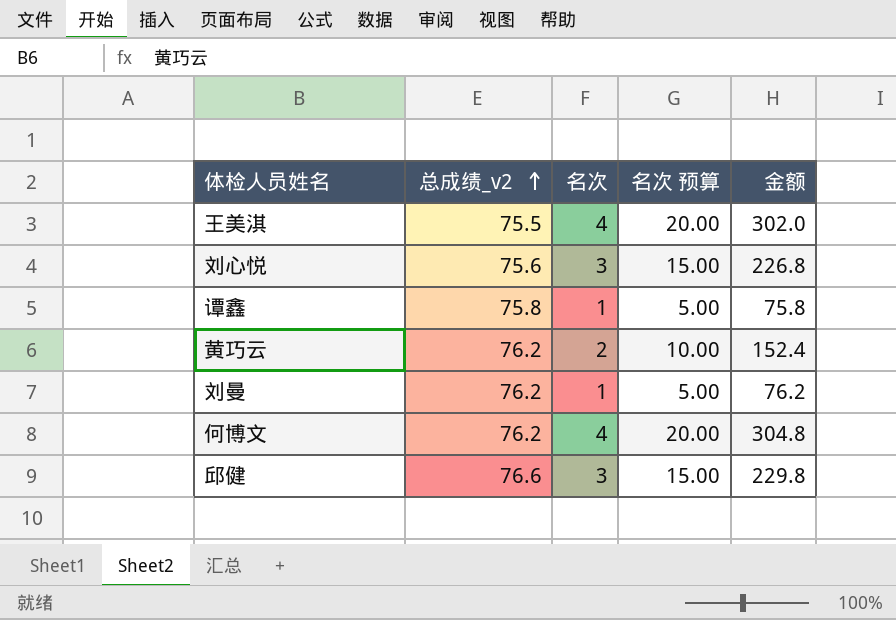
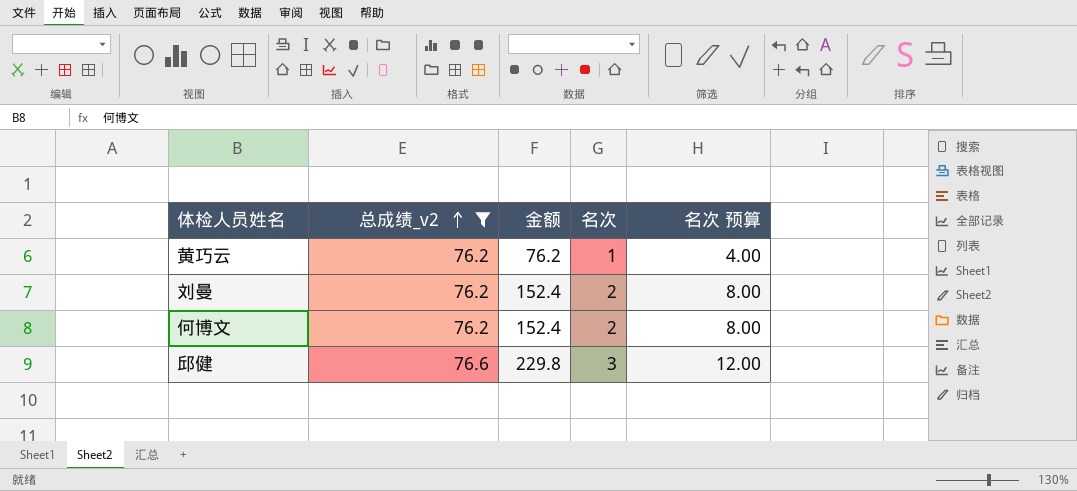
filter: none -> 总成绩_v2 >= 76.2
column 金额 | position: 5 -> 3
column 名次 预算 | formula: [名次] * 5 -> [名次] * 4
黄巧云 | 金额: 152.4 -> 76.2
黄巧云 | 名次: 2 -> 1
刘曼 | 金额: 76.2 -> 152.4
刘曼 | 名次: 1 -> 2
何博文 | 金额: 304.8 -> 152.4
何博文 | 名次: 4 -> 2

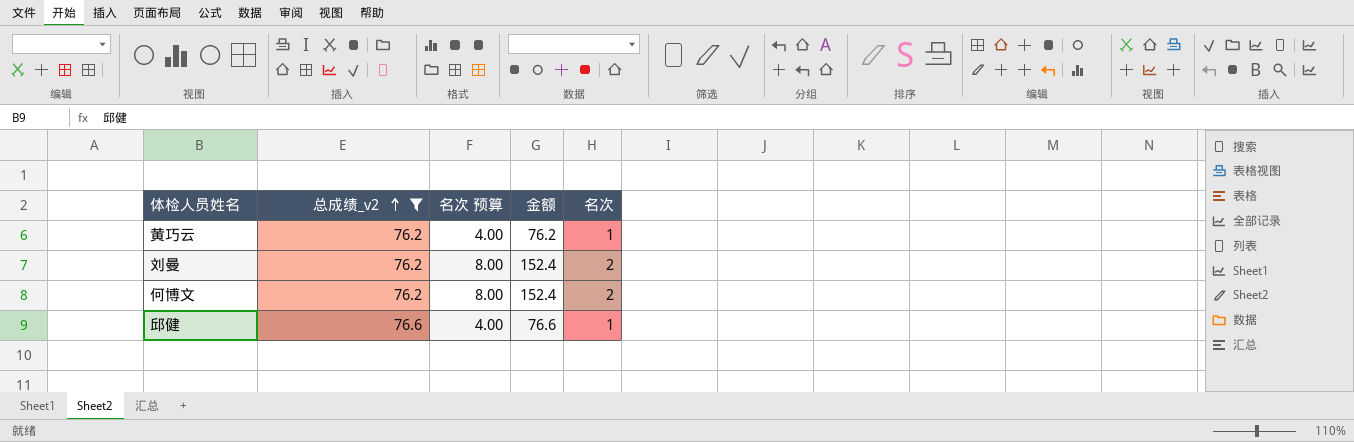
column 名次 预算 | position: 5 -> 3
邱健 | 名次 预算: 12.00 -> 4.00
邱健 | 金额: 229.8 -> 76.6
邱健 | 名次: 3 -> 1

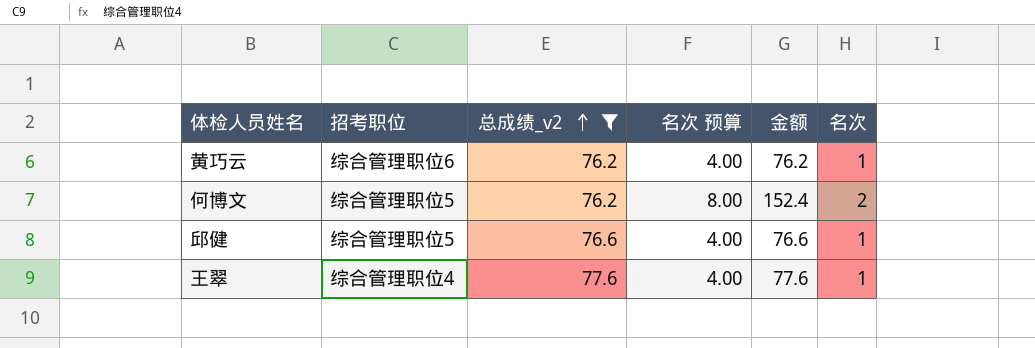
column 招考职位 | position: none -> 2
row 刘曼: 76.2 | 8.00 | 152.4 | 2 -> none
row 王翠: none -> 综合管理职位4 | 77.6 | 4.00 | 77.6 | 1

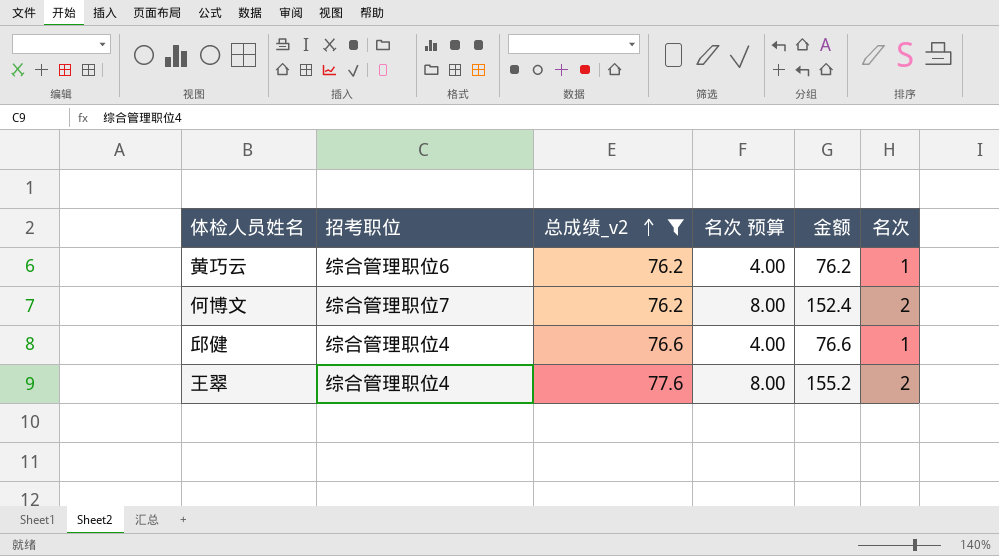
何博文 | 招考职位: 综合管理职位5 -> 综合管理职位7
邱健 | 招考职位: 综合管理职位5 -> 综合管理职位4
王翠 | 名次 预算: 4.00 -> 8.00
王翠 | 金额: 77.6 -> 155.2
王翠 | 名次: 1 -> 2

